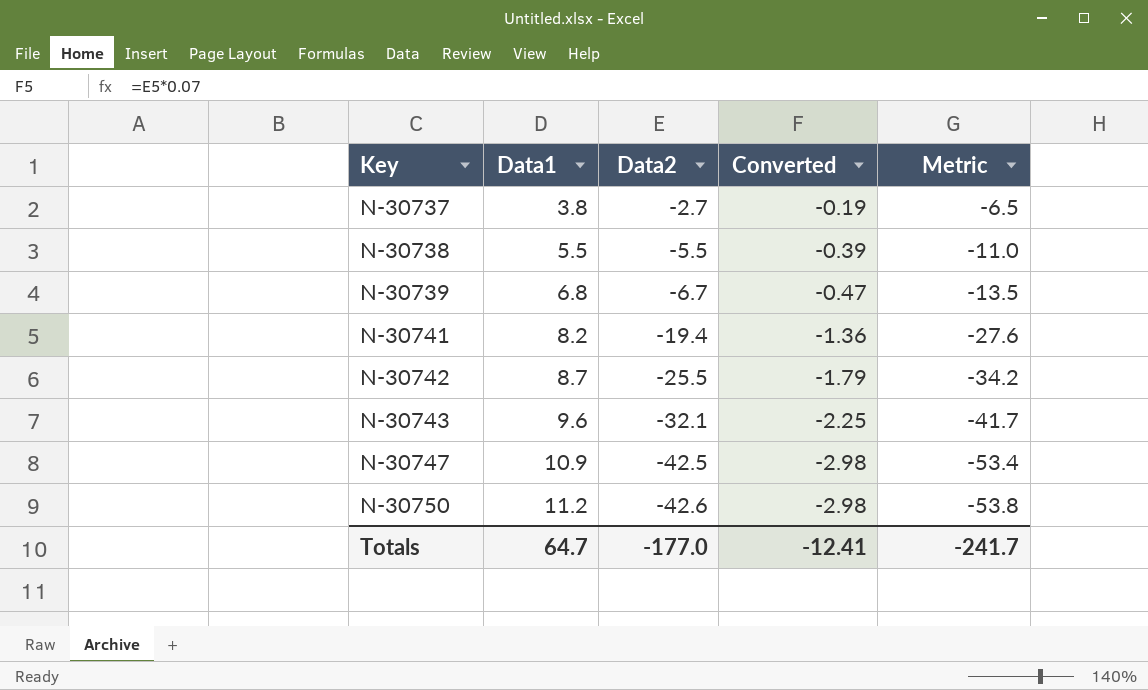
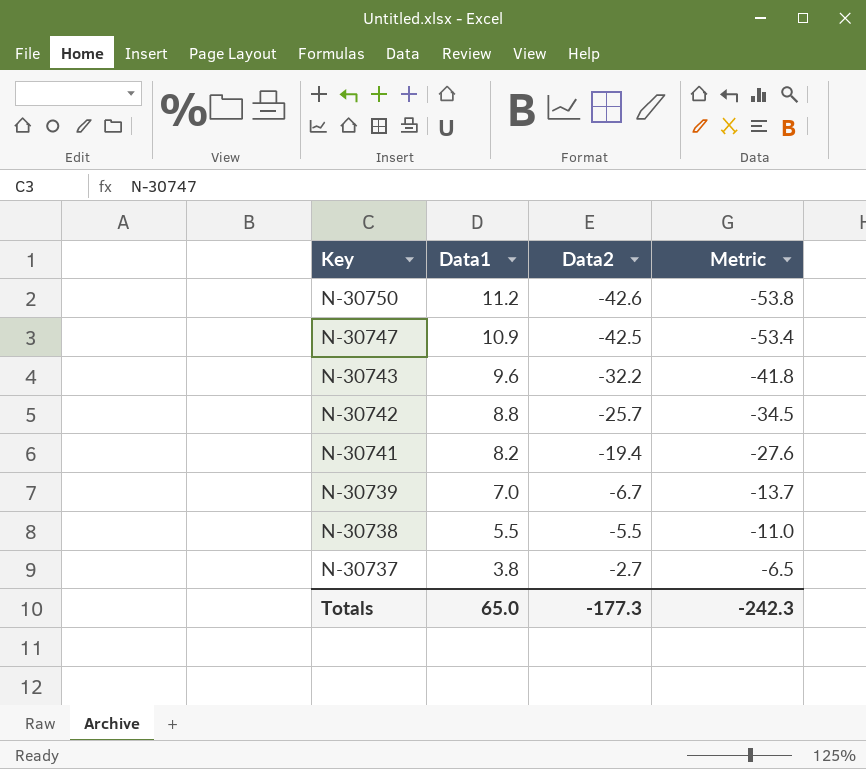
row order: Key ascending -> Key descending
column Converted | formula: [Data2] * 0.07 -> none
N-30743 | Data2: -32.1 -> -32.2
N-30743 | Metric: -41.7 -> -41.8
N-30742 | Data1: 8.7 -> 8.8
N-30742 | Data2: -25.5 -> -25.7
N-30742 | Metric: -34.2 -> -34.5
N-30739 | Data1: 6.8 -> 7.0
N-30739 | Metric: -13.5 -> -13.7
Totals | Data1: 64.7 -> 65.0
Totals | Data2: -177.0 -> -177.3
Totals | Metric: -241.7 -> -242.3

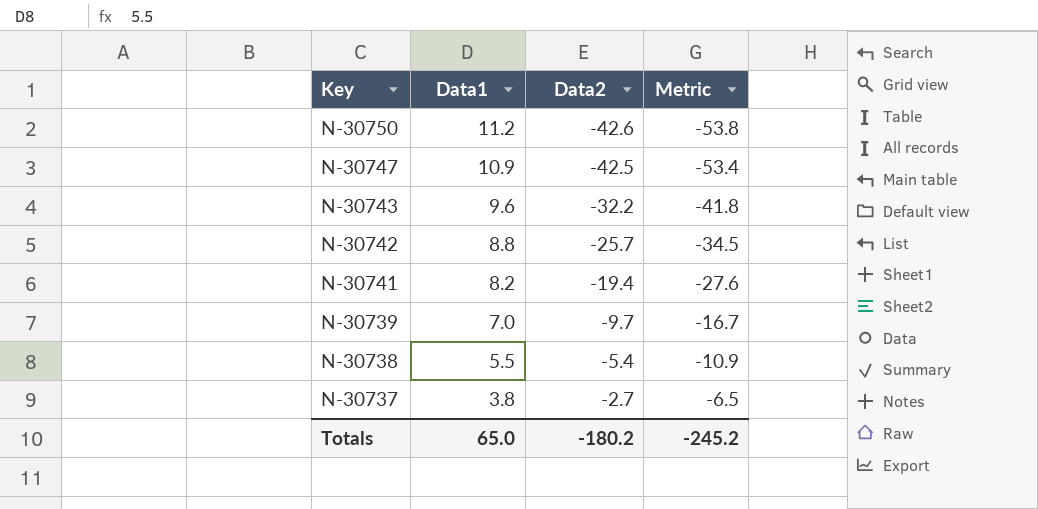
N-30739 | Data2: -6.7 -> -9.7
N-30739 | Metric: -13.7 -> -16.7
N-30738 | Data2: -5.5 -> -5.4
N-30738 | Metric: -11.0 -> -10.9
Totals | Data2: -177.3 -> -180.2
Totals | Metric: -242.3 -> -245.2

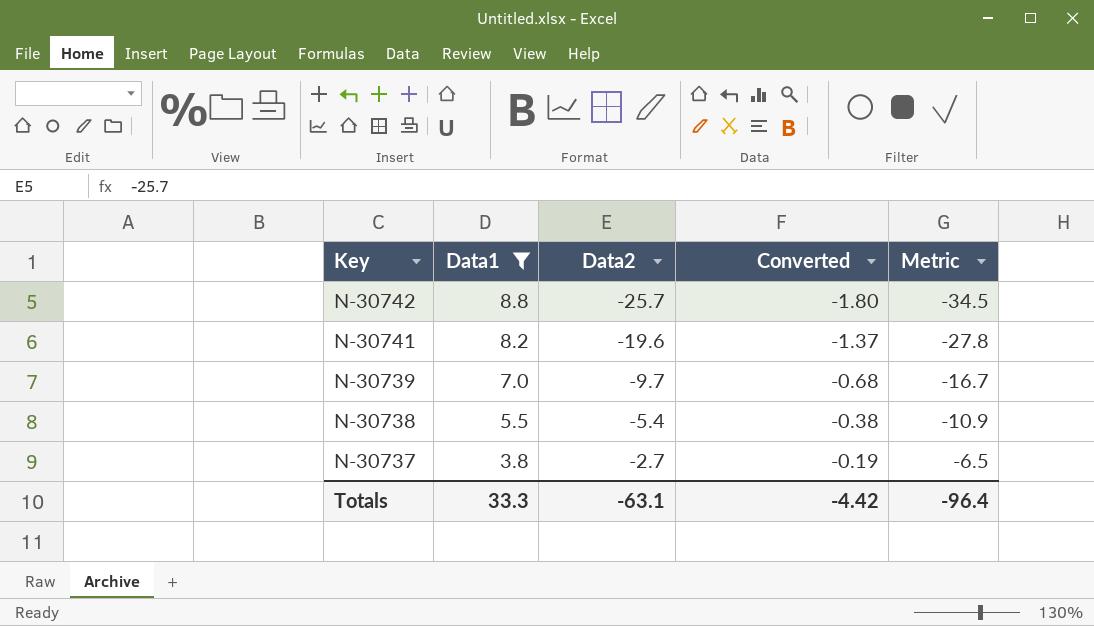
filter: none -> Data1 <= 8.8
column Converted | formula: none -> [Data2] * 0.07
N-30741 | Data2: -19.4 -> -19.6
N-30741 | Metric: -27.6 -> -27.8
Totals | Data1: 65.0 -> 33.3
Totals | Data2: -180.2 -> -63.1
Totals | Metric: -245.2 -> -96.4

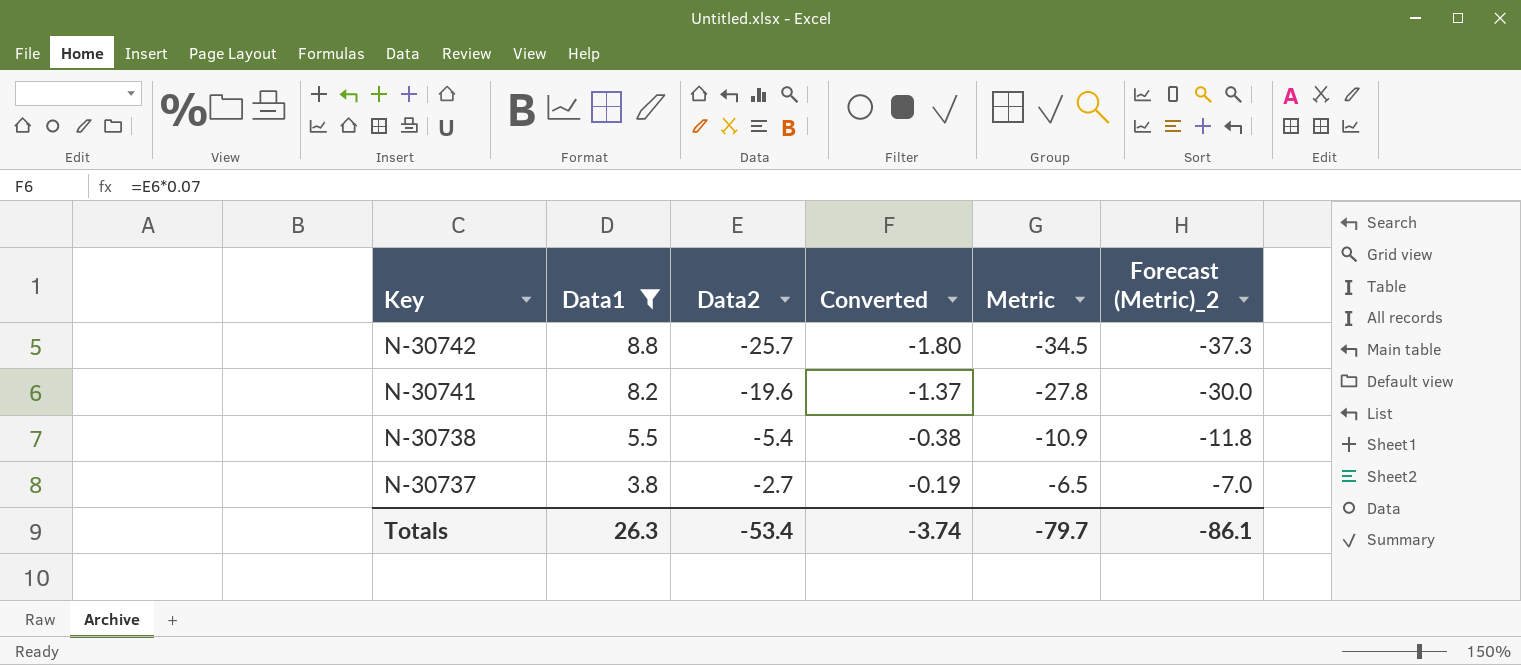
column Forecast (Metric)_2 | formula: none -> [Metric] * 1.08
row N-30739: 7.0 | -9.7 | -0.68 | -16.7 -> none
Totals | Data1: 33.3 -> 26.3
Totals | Data2: -63.1 -> -53.4
Totals | Converted: -4.42 -> -3.74
Totals | Metric: -96.4 -> -79.7

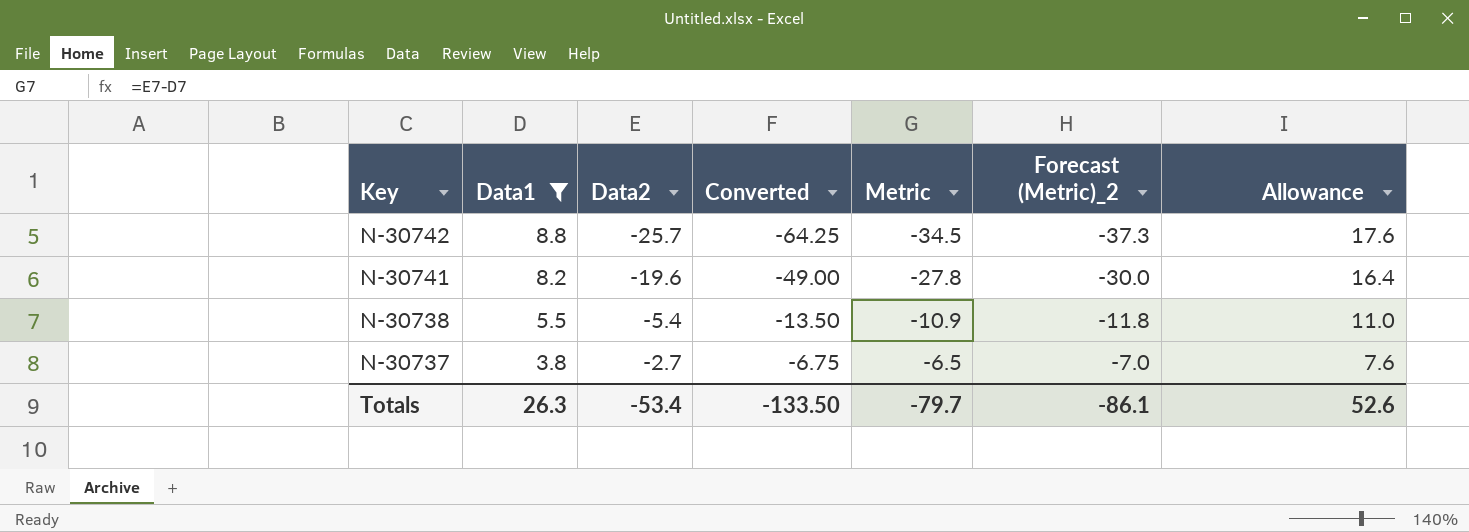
column Converted | formula: [Data2] * 0.07 -> [Data2] * 2.5
column Allowance | formula: none -> [Data1] * 2
Totals | Converted: -3.74 -> -133.50

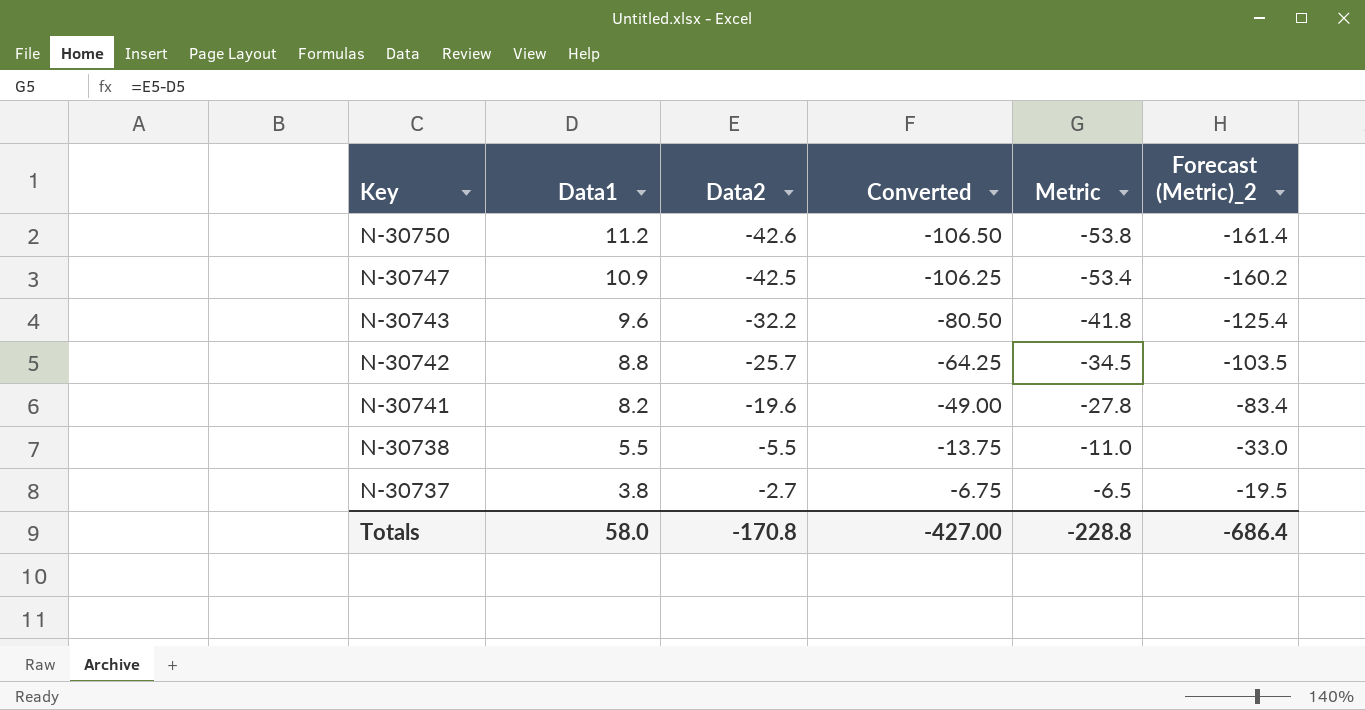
filter: Data1 <= 8.8 -> none
column Allowance | formula: [Data1] * 2 -> none
column Forecast (Metric)_2 | formula: [Metric] * 1.08 -> [Metric] * 3
N-30738 | Data2: -5.4 -> -5.5
N-30738 | Converted: -13.50 -> -13.75
N-30738 | Metric: -10.9 -> -11.0
Totals | Data1: 26.3 -> 58.0
Totals | Data2: -53.4 -> -170.8
Totals | Converted: -133.50 -> -427.00
Totals | Metric: -79.7 -> -228.8
Totals | Forecast (Metric)_2: -86.1 -> -686.4

